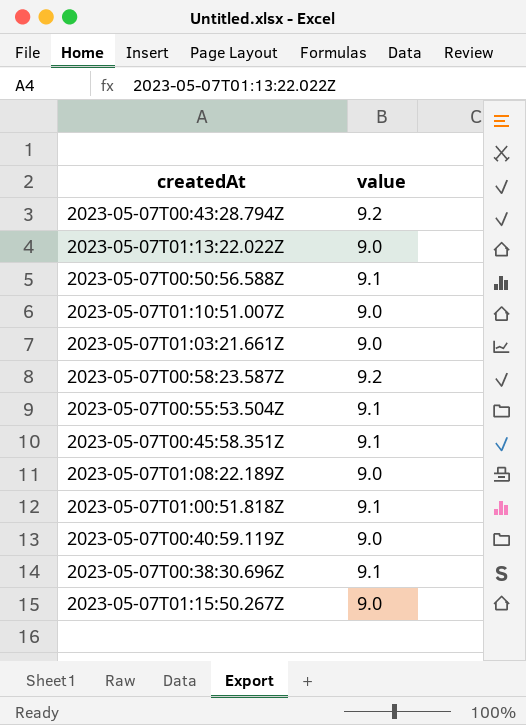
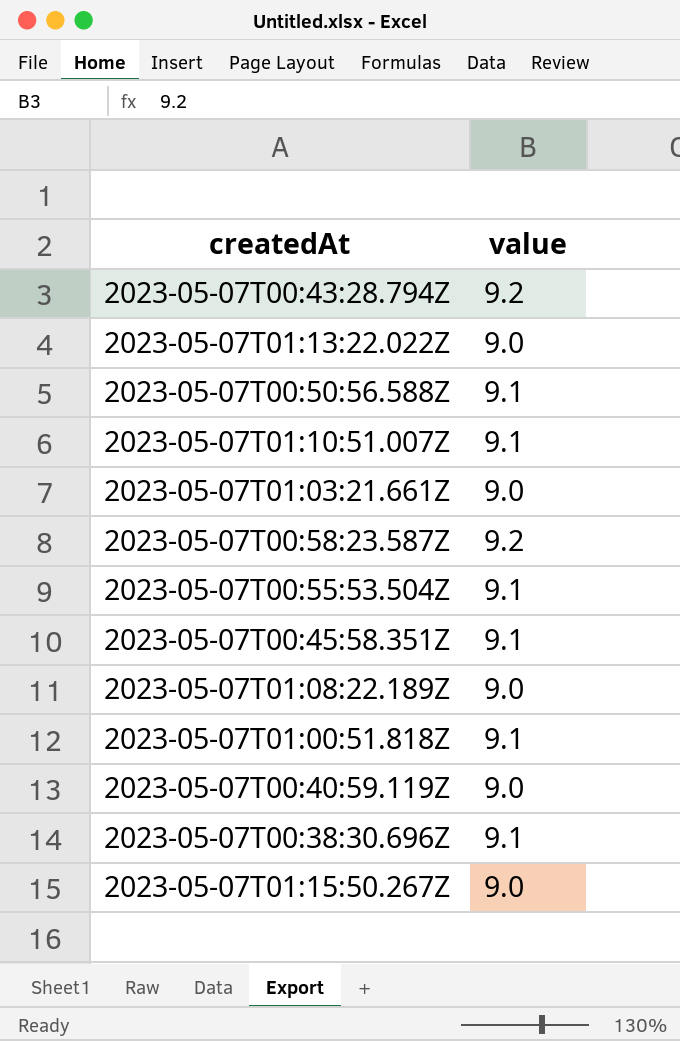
2023-05-07T01:10:51.007Z | value: 9.0 -> 9.1

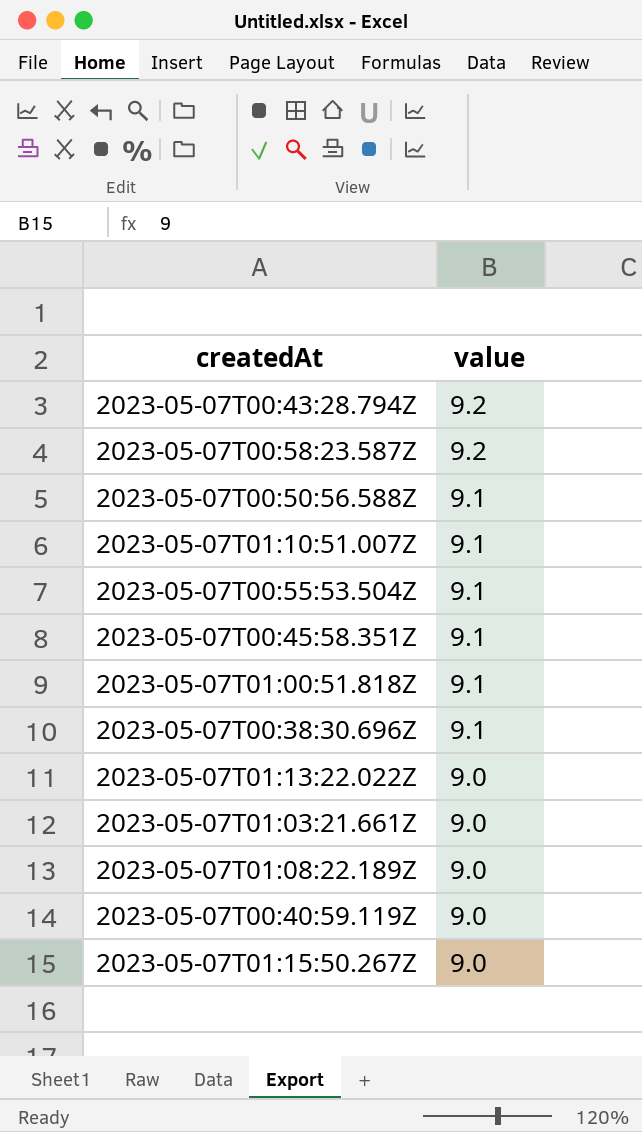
row order: none -> value descending

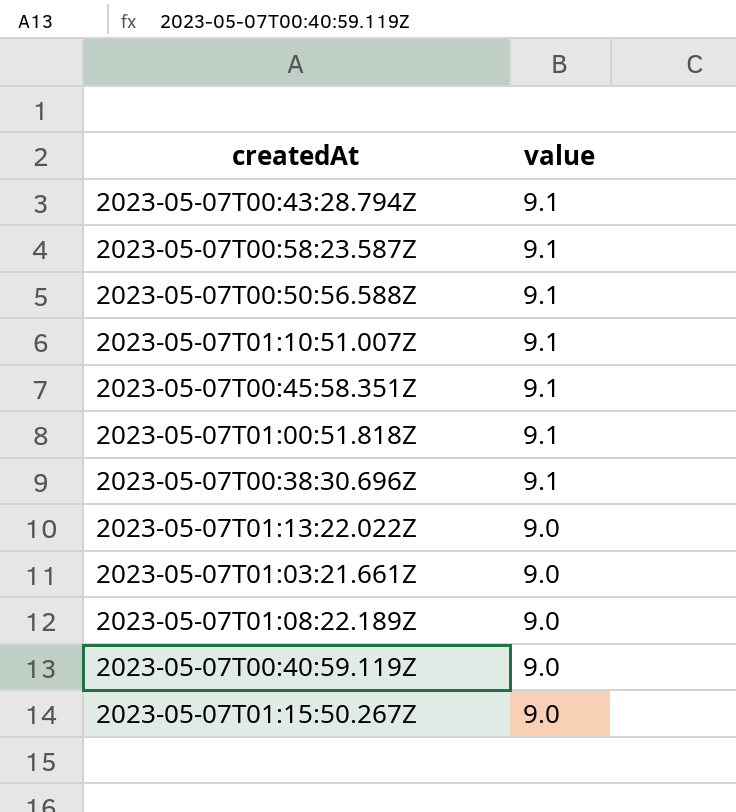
row 2023-05-07T00:55:53.504Z: 9.1 -> none
2023-05-07T00:43:28.794Z | value: 9.2 -> 9.1
2023-05-07T00:58:23.587Z | value: 9.2 -> 9.1

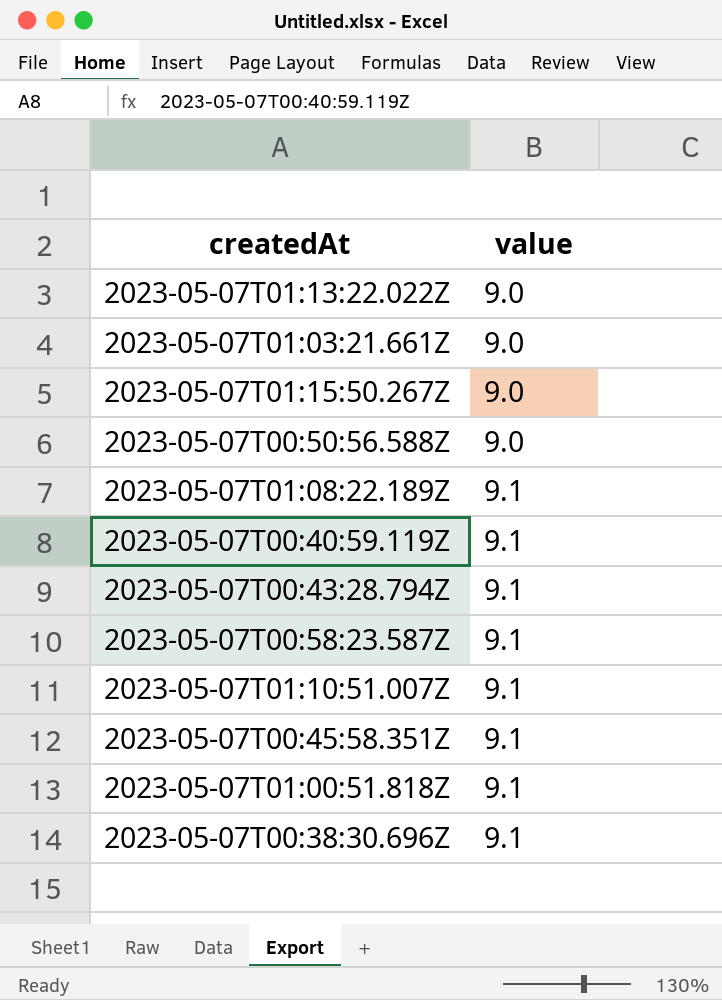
row order: value descending -> value ascending
2023-05-07T00:50:56.588Z | value: 9.1 -> 9.0
2023-05-07T01:08:22.189Z | value: 9.0 -> 9.1
2023-05-07T00:40:59.119Z | value: 9.0 -> 9.1

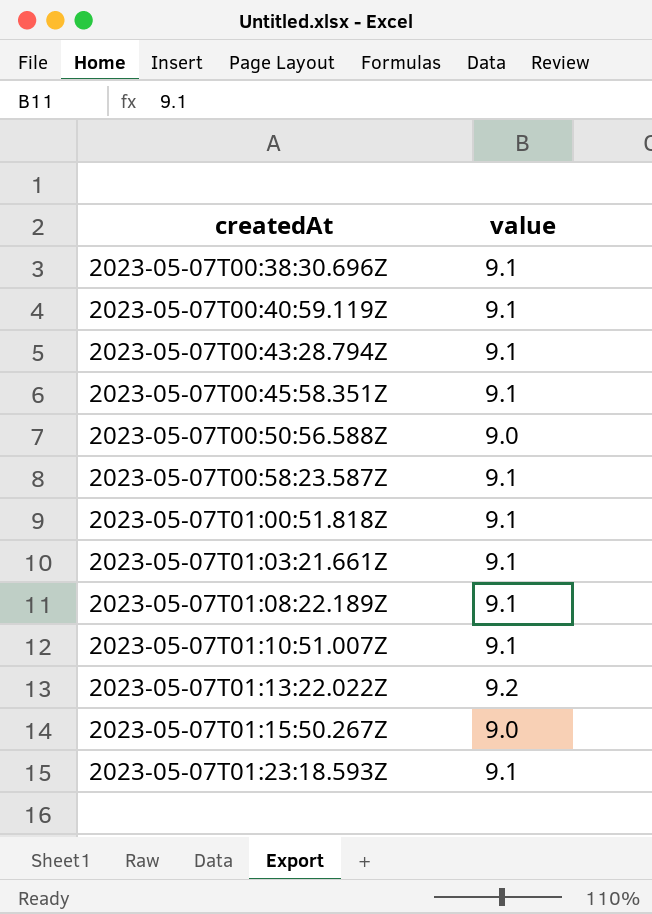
row order: value ascending -> createdAt ascending
2023-05-07T01:03:21.661Z | value: 9.0 -> 9.1
2023-05-07T01:13:22.022Z | value: 9.0 -> 9.2
row 2023-05-07T01:23:18.593Z: none -> 9.1

